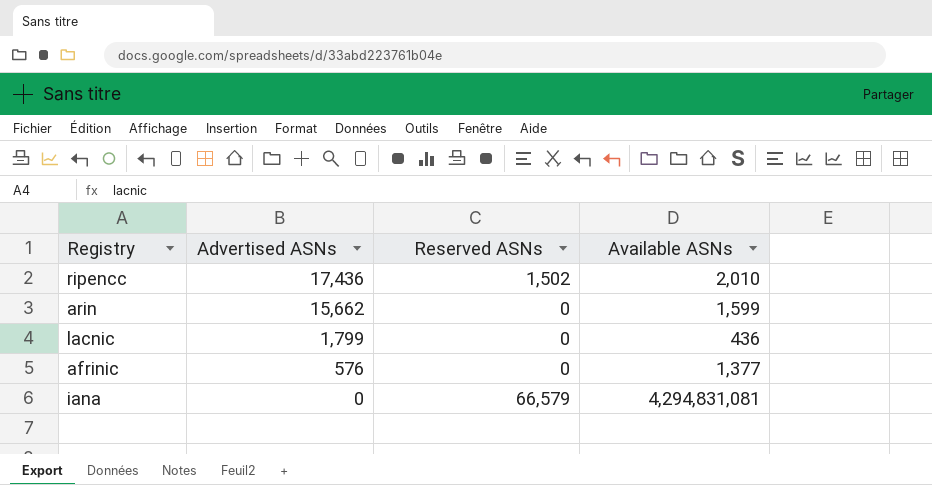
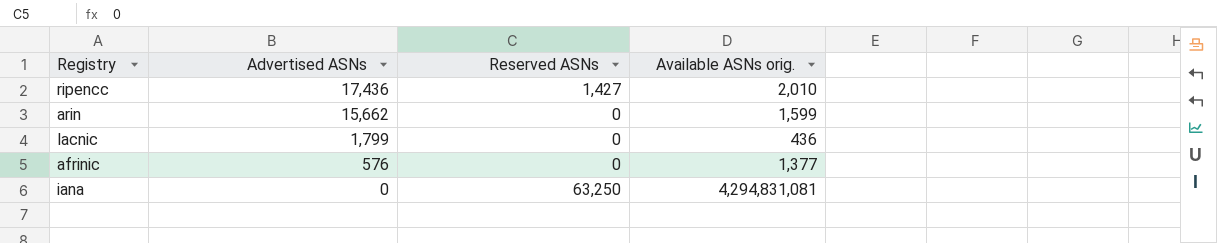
column name: Available ASNs -> Available ASNs orig.
ripencc | Reserved ASNs: 1,502 -> 1,427
iana | Reserved ASNs: 66,579 -> 63,250

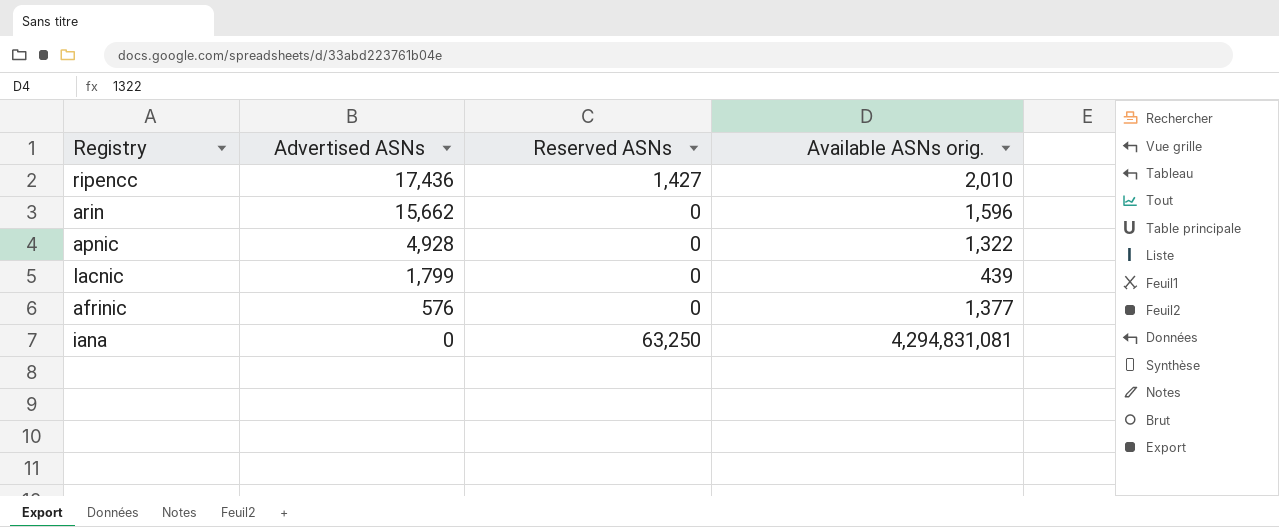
arin | Available ASNs orig.: 1,599 -> 1,596
row apnic: none -> 4,928 | 0 | 1,322
lacnic | Available ASNs orig.: 436 -> 439

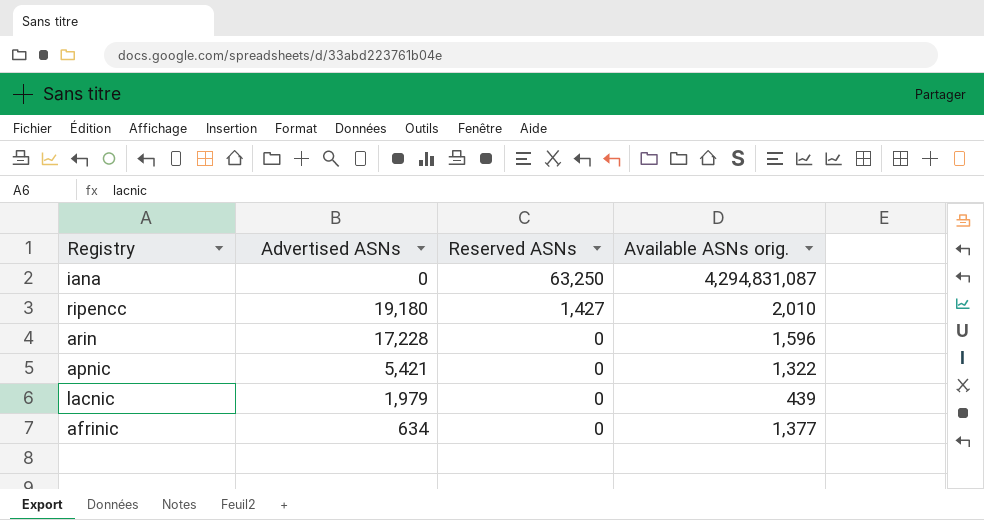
row order: Advertised ASNs descending -> Reserved ASNs descending
iana | Available ASNs orig.: 4,294,831,081 -> 4,294,831,087
ripencc | Advertised ASNs: 17,436 -> 19,180
arin | Advertised ASNs: 15,662 -> 17,228
apnic | Advertised ASNs: 4,928 -> 5,421
lacnic | Advertised ASNs: 1,799 -> 1,979
afrinic | Advertised ASNs: 576 -> 634

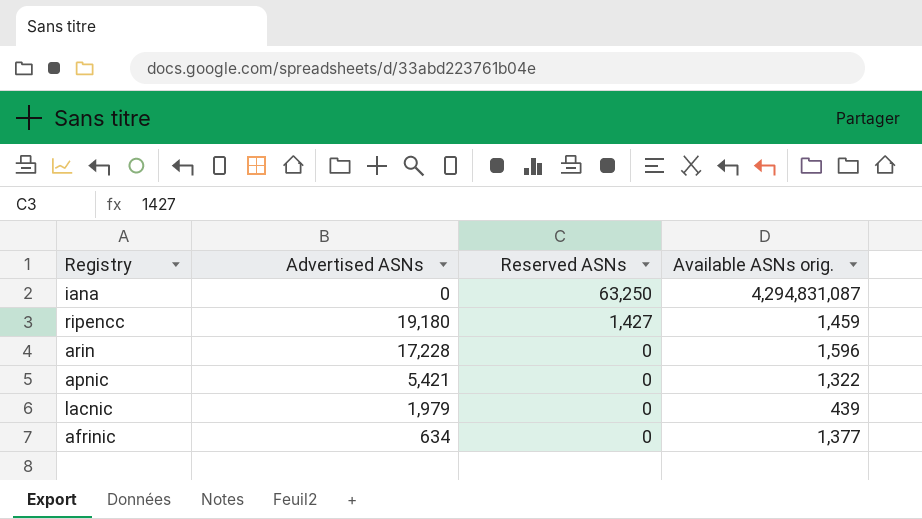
ripencc | Available ASNs orig.: 2,010 -> 1,459

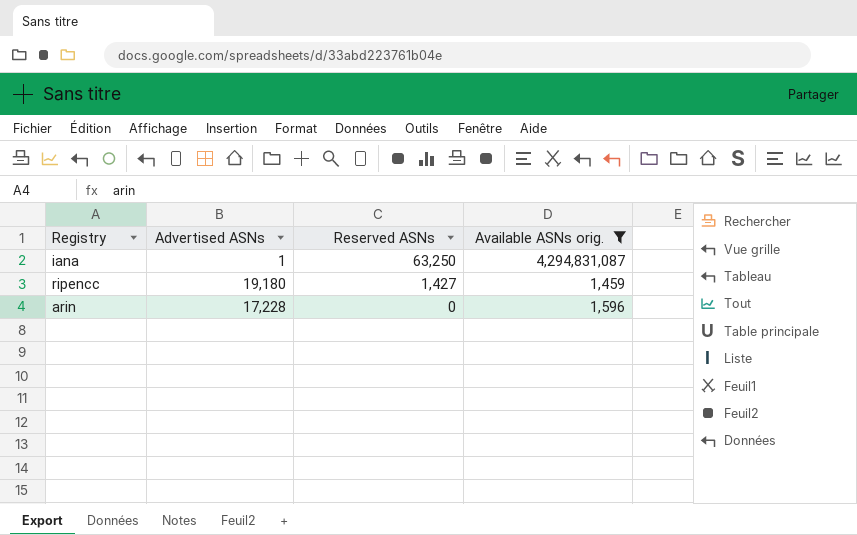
filter: none -> Available ASNs orig. >= 1,459
iana | Advertised ASNs: 0 -> 1

